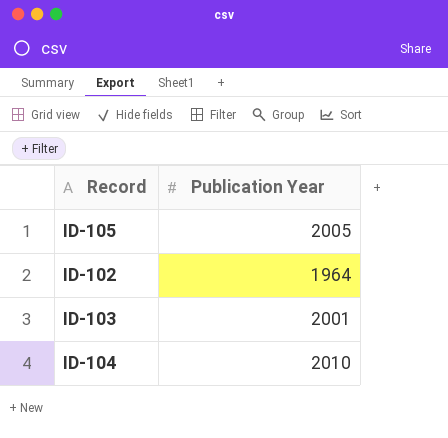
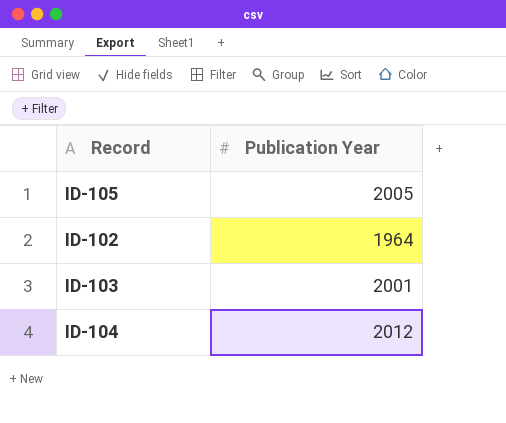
ID-104 | Publication Year: 2010 -> 2012

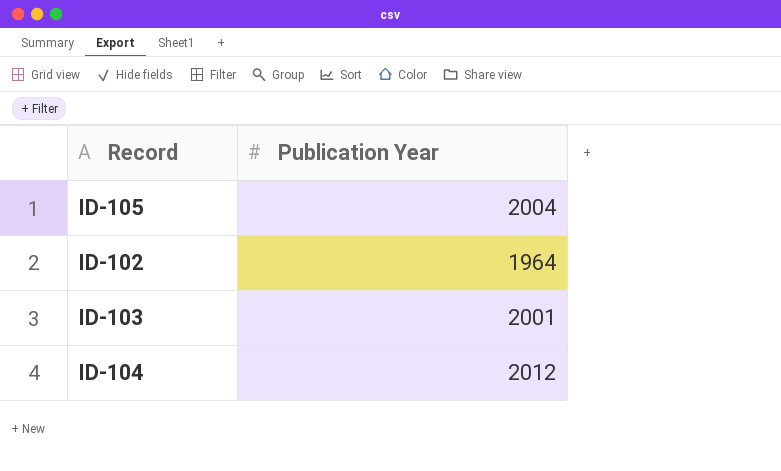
ID-105 | Publication Year: 2005 -> 2004

